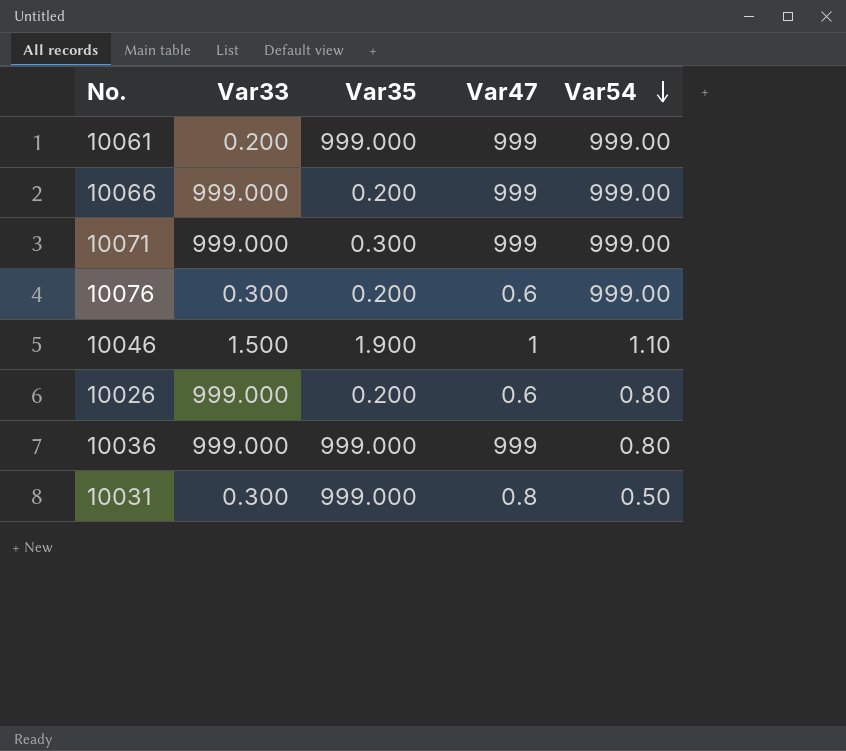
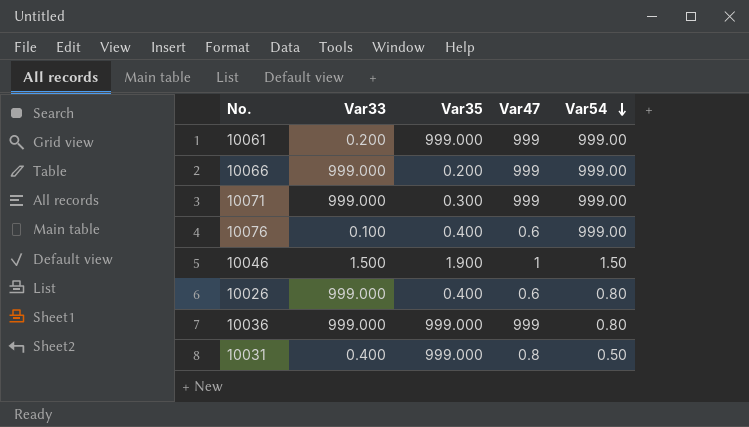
10076 | Var33: 0.300 -> 0.100
10076 | Var35: 0.200 -> 0.400
10046 | Var54: 1.10 -> 1.50
10026 | Var35: 0.200 -> 0.400
10031 | Var33: 0.300 -> 0.400

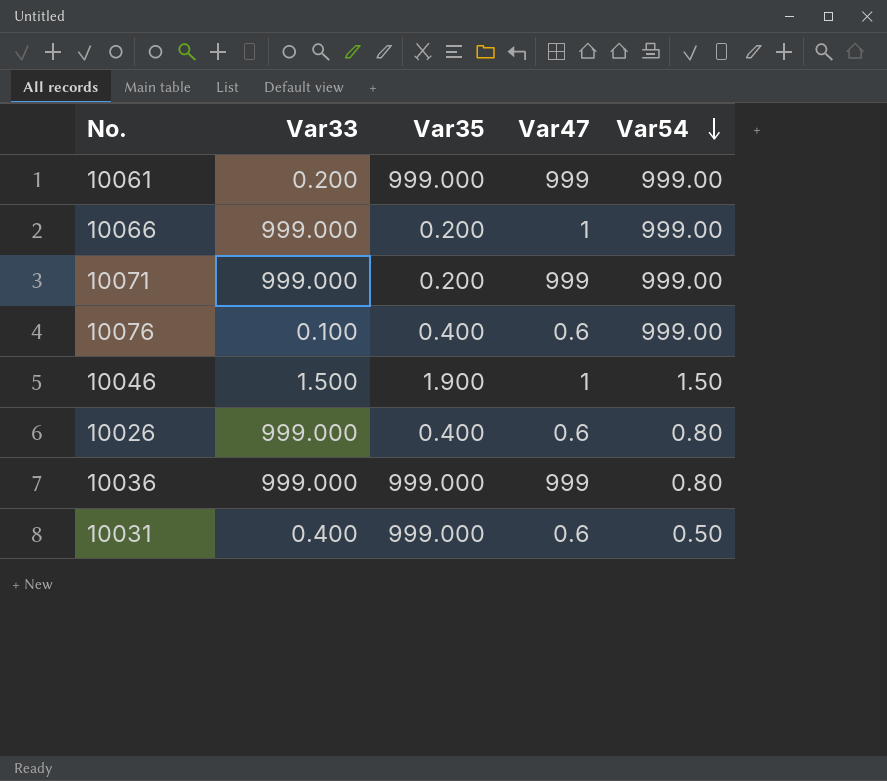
10066 | Var47: 999 -> 1
10071 | Var35: 0.300 -> 0.200
10031 | Var47: 0.8 -> 0.6

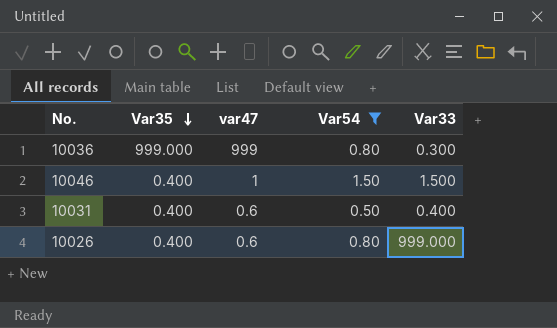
filter: none -> Var54 != 999.00
row order: Var54 descending -> Var35 descending
column name: Var47 -> var47
column Var33 | position: 2 -> 5
10036 | Var33: 999.000 -> 0.300
10046 | Var35: 1.900 -> 0.400
10031 | Var35: 999.000 -> 0.400

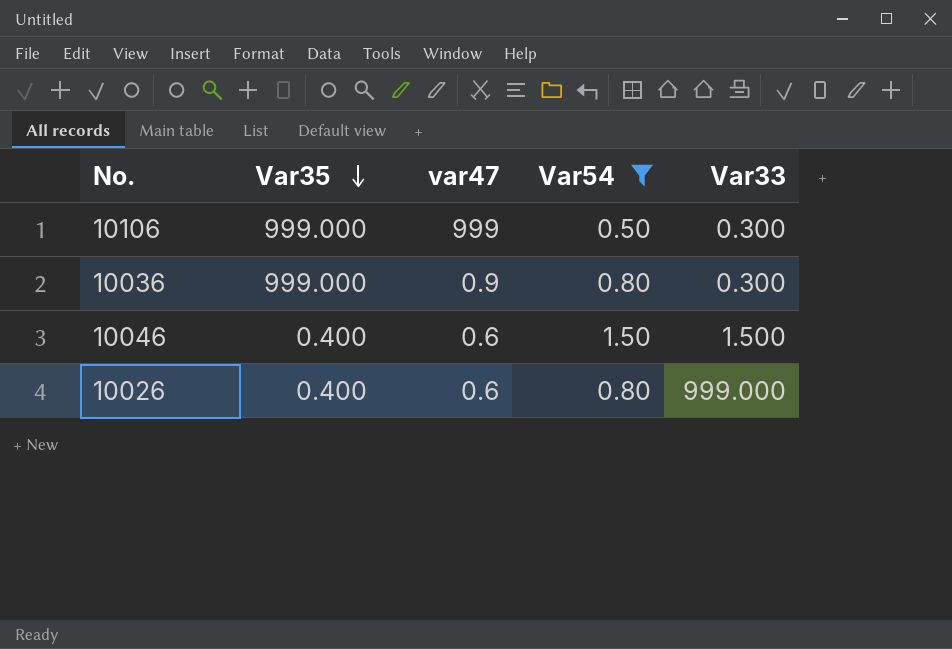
row 10031: 0.400 | 0.6 | 0.50 | 0.400 -> none
row 10106: none -> 999.000 | 999 | 0.50 | 0.300
10036 | var47: 999 -> 0.9
10046 | var47: 1 -> 0.6

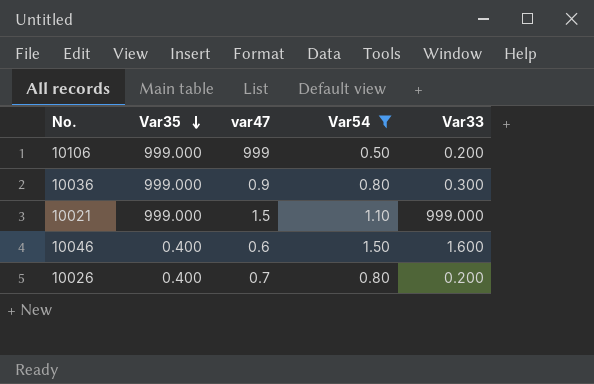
10106 | Var33: 0.300 -> 0.200
row 10021: none -> 999.000 | 1.5 | 1.10 | 999.000
10046 | Var33: 1.500 -> 1.600
10026 | var47: 0.6 -> 0.7
10026 | Var33: 999.000 -> 0.200

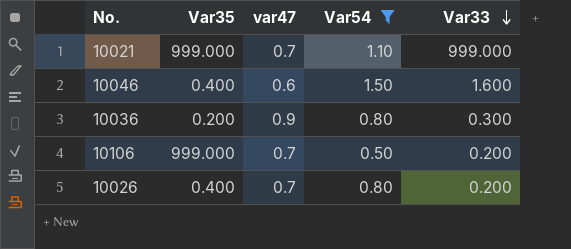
row order: Var35 descending -> Var33 descending
10021 | var47: 1.5 -> 0.7
10036 | Var35: 999.000 -> 0.200
10106 | var47: 999 -> 0.7

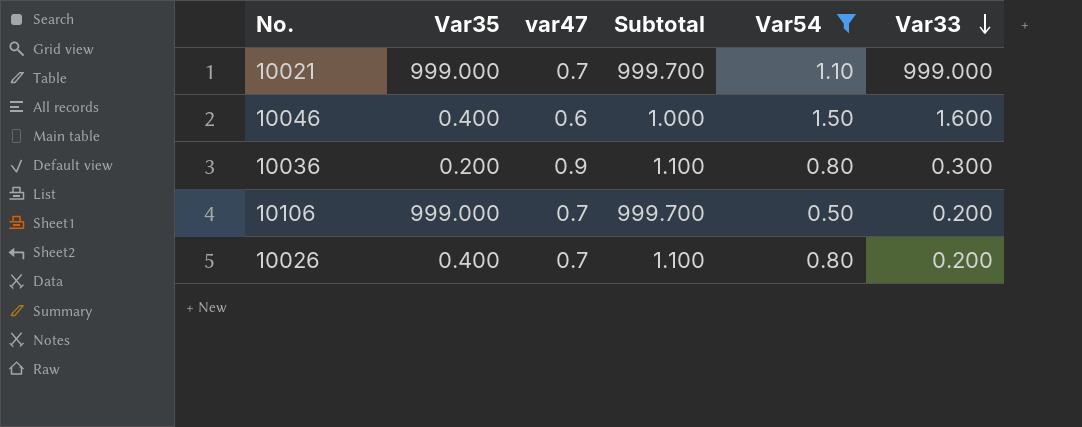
column Subtotal | formula: none -> [Var35] + [var47]

